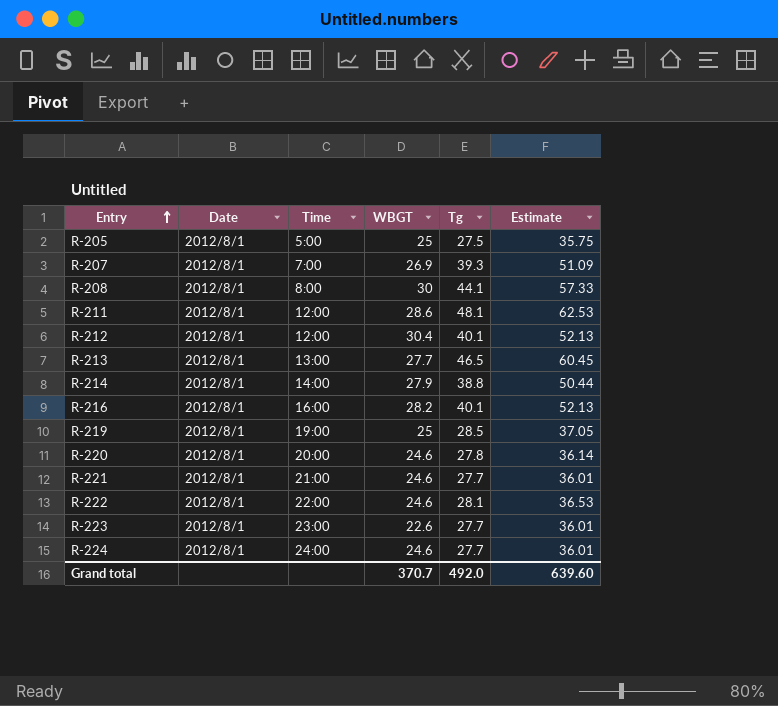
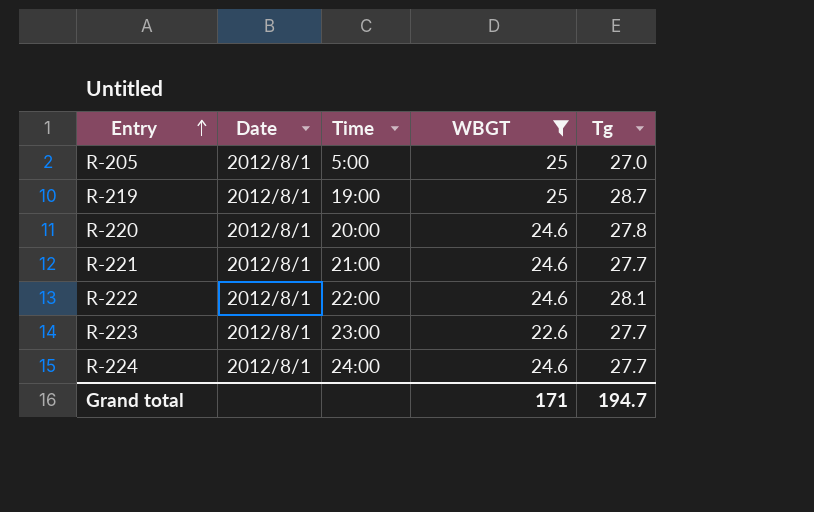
filter: none -> WBGT <= 25
column Estimate | formula: [Tg] * 1.3 -> none
R-205 | Tg: 27.5 -> 27.0
R-219 | Tg: 28.5 -> 28.7
Grand total | WBGT: 370.7 -> 171
Grand total | Tg: 492.0 -> 194.7

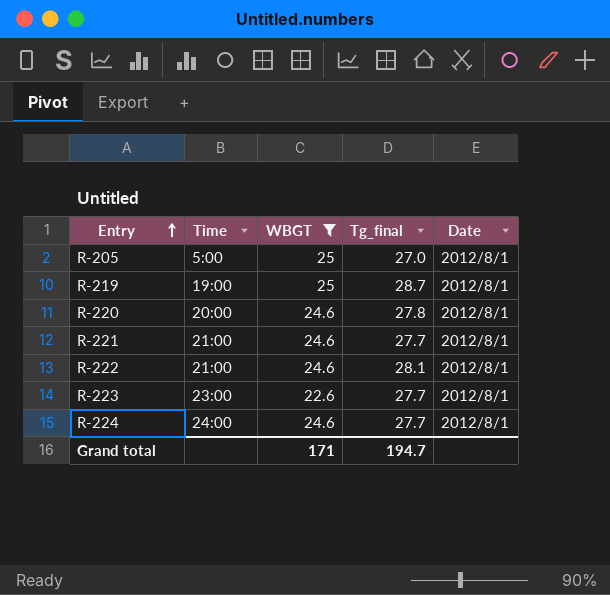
column name: Tg -> Tg_final
column Date | position: 2 -> 5
R-222 | Time: 22:00 -> 21:00

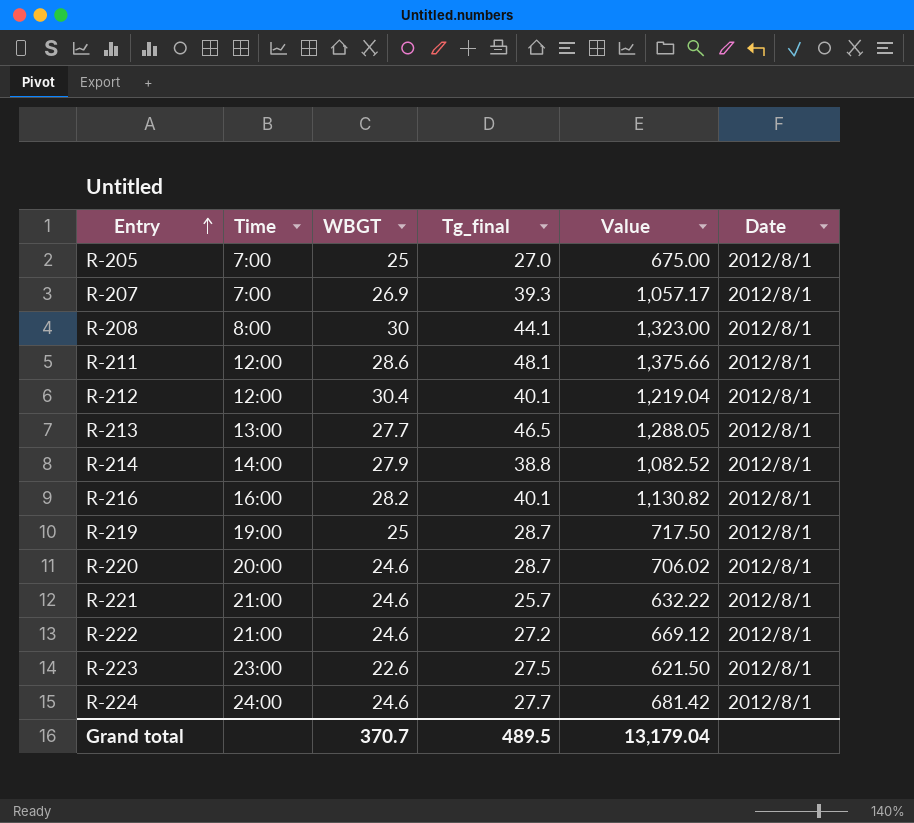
filter: WBGT <= 25 -> none
column Value | formula: none -> [WBGT] * [Tg_final]
R-205 | Time: 5:00 -> 7:00
R-220 | Tg_final: 27.8 -> 28.7
R-221 | Tg_final: 27.7 -> 25.7
R-222 | Tg_final: 28.1 -> 27.2
R-223 | Tg_final: 27.7 -> 27.5
Grand total | WBGT: 171 -> 370.7
Grand total | Tg_final: 194.7 -> 489.5

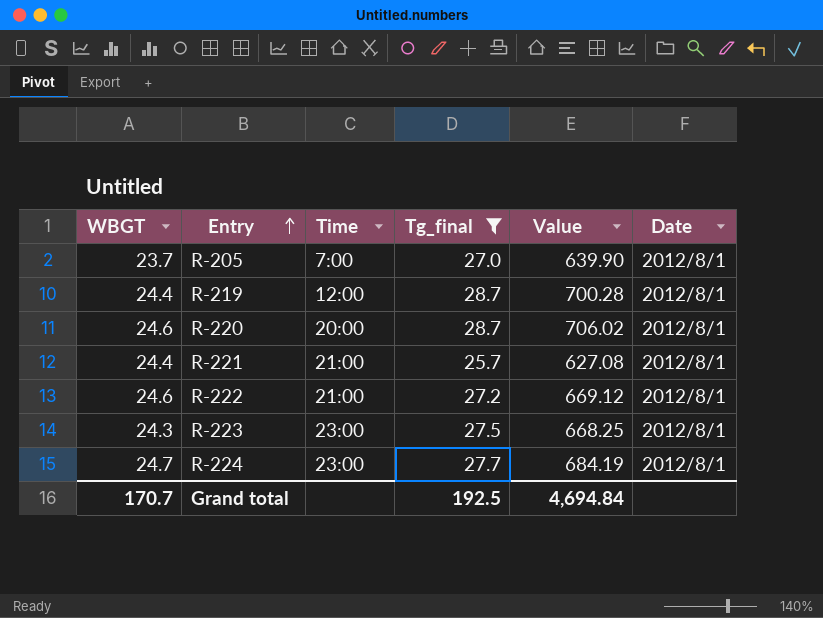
filter: none -> Tg_final <= 28.7
column WBGT | position: 3 -> 1
R-205 | WBGT: 25 -> 23.7
R-205 | Value: 675.00 -> 639.90
R-219 | WBGT: 25 -> 24.4
R-219 | Time: 19:00 -> 12:00
R-219 | Value: 717.50 -> 700.28
R-221 | WBGT: 24.6 -> 24.4
R-221 | Value: 632.22 -> 627.08
R-223 | WBGT: 22.6 -> 24.3
R-223 | Value: 621.50 -> 668.25
R-224 | WBGT: 24.6 -> 24.7
R-224 | Time: 24:00 -> 23:00
R-224 | Value: 681.42 -> 684.19
Grand total | WBGT: 370.7 -> 170.7
Grand total | Tg_final: 489.5 -> 192.5
Grand total | Value: 13,179.04 -> 4,694.84

